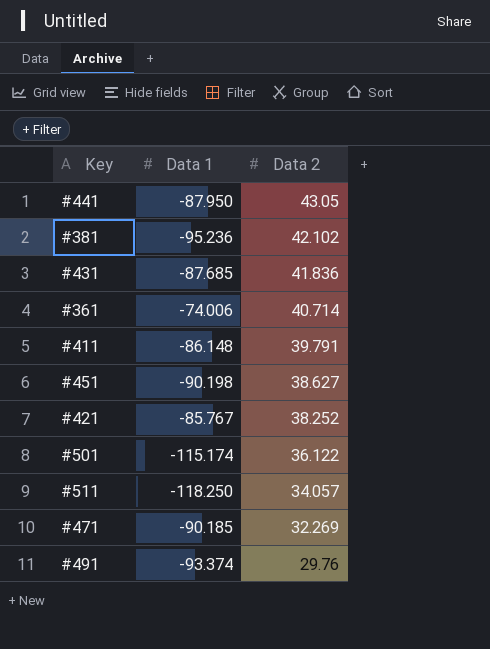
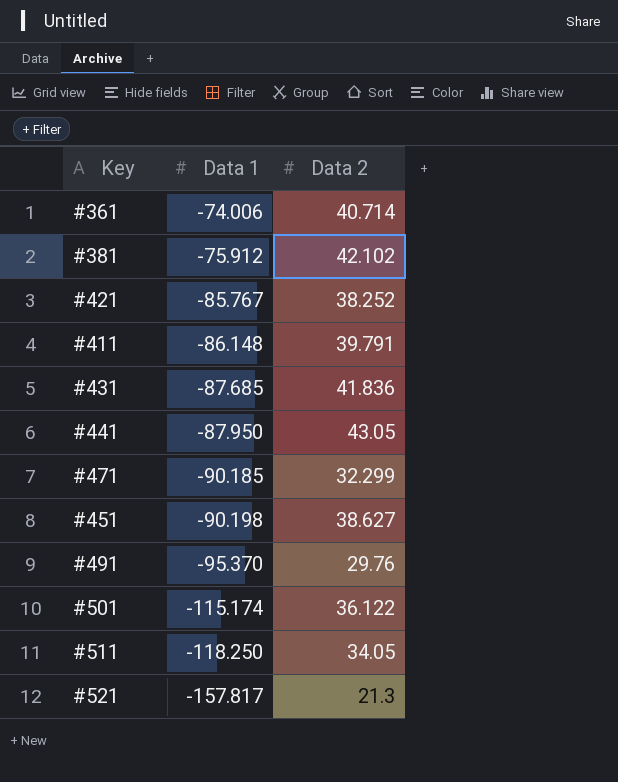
row order: Data 2 descending -> Data 1 descending
#381 | Data 1: -95.236 -> -75.912
#471 | Data 2: 32.269 -> 32.299
#491 | Data 1: -93.374 -> -95.370
#511 | Data 2: 34.057 -> 34.05
row #521: none -> -157.817 | 21.3

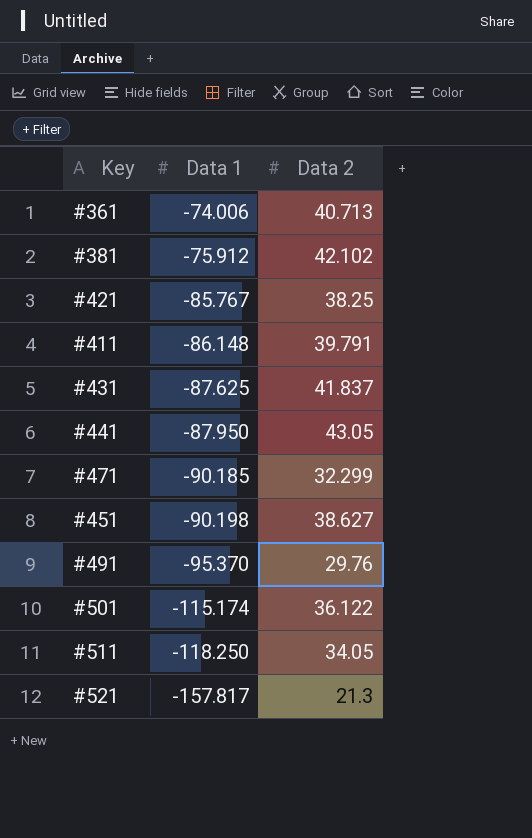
#361 | Data 2: 40.714 -> 40.713
#421 | Data 2: 38.252 -> 38.25
#431 | Data 1: -87.685 -> -87.625
#431 | Data 2: 41.836 -> 41.837

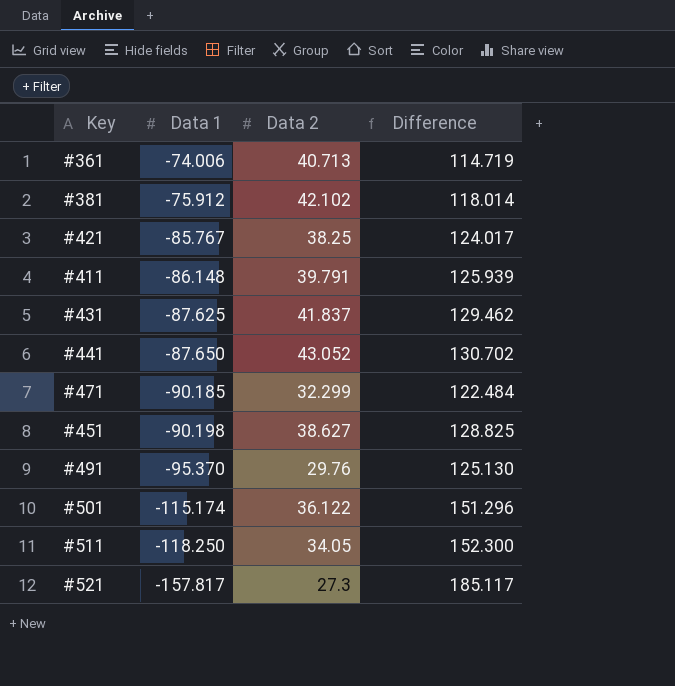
column Difference | formula: none -> [Data 2] - [Data 1]
#441 | Data 1: -87.950 -> -87.650
#441 | Data 2: 43.05 -> 43.052
#521 | Data 2: 21.3 -> 27.3

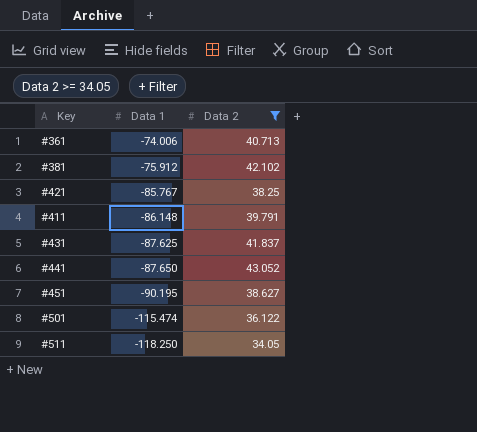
filter: none -> Data 2 >= 34.05
column Difference | formula: [Data 2] - [Data 1] -> none
#451 | Data 1: -90.198 -> -90.195
#501 | Data 1: -115.174 -> -115.474

